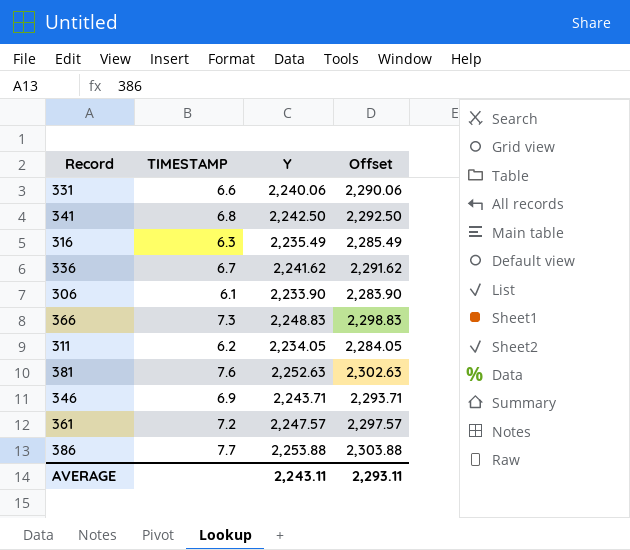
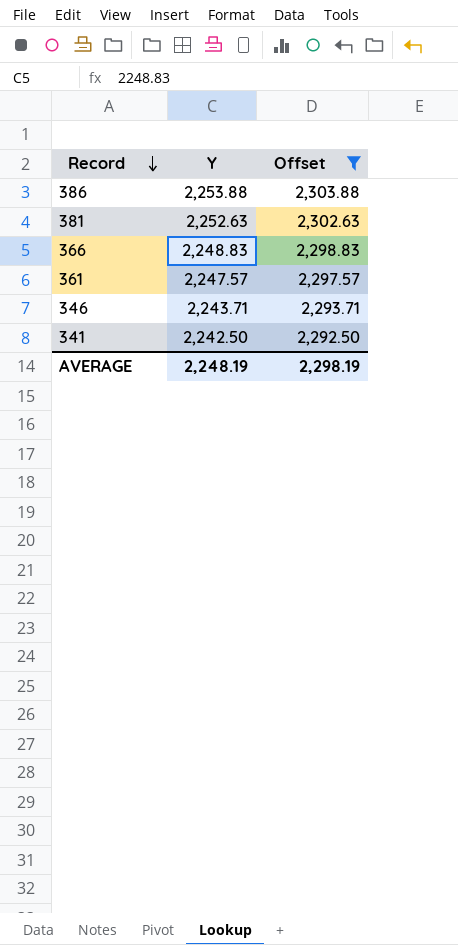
filter: none -> Offset >= 2,292.50
row order: none -> Record descending
column TIMESTAMP | position: 2 -> none
AVERAGE | Y: 2,243.11 -> 2,248.19
AVERAGE | Offset: 2,293.11 -> 2,298.19

